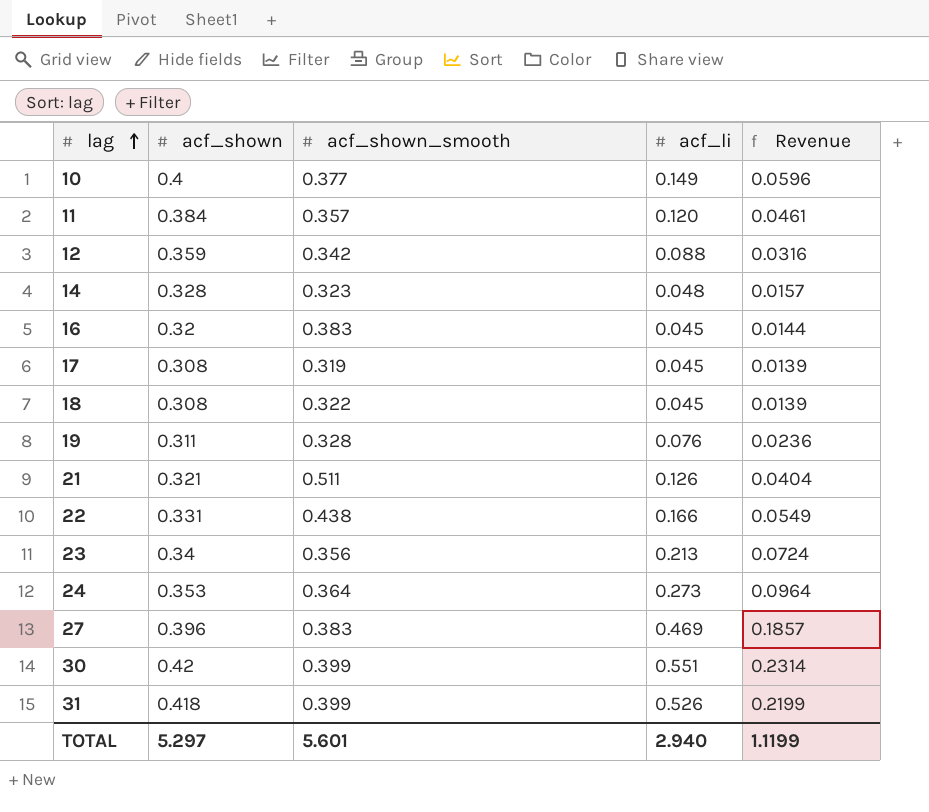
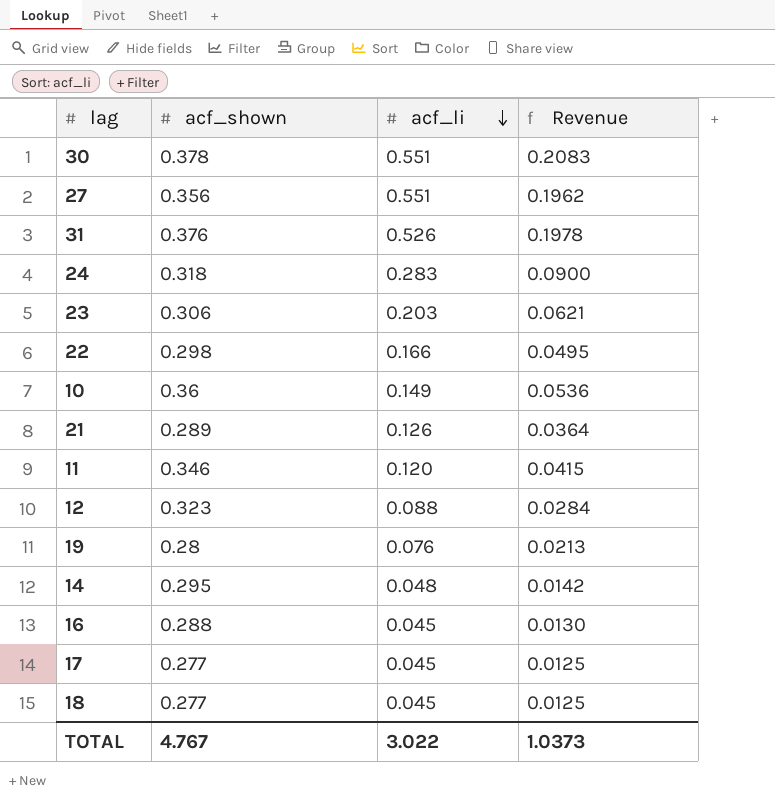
row order: lag ascending -> acf_li descending
column acf_shown_smooth | position: 3 -> none
30 | acf_shown: 0.42 -> 0.378
30 | Revenue: 0.2314 -> 0.2083
27 | acf_shown: 0.396 -> 0.356
27 | acf_li: 0.469 -> 0.551
27 | Revenue: 0.1857 -> 0.1962
31 | acf_shown: 0.418 -> 0.376
31 | Revenue: 0.2199 -> 0.1978
24 | acf_shown: 0.353 -> 0.318
24 | acf_li: 0.273 -> 0.283
24 | Revenue: 0.0964 -> 0.0900
23 | acf_shown: 0.34 -> 0.306
23 | acf_li: 0.213 -> 0.203
23 | Revenue: 0.0724 -> 0.0621
22 | acf_shown: 0.331 -> 0.298
22 | Revenue: 0.0549 -> 0.0495
10 | acf_shown: 0.4 -> 0.36
10 | Revenue: 0.0596 -> 0.0536
21 | acf_shown: 0.321 -> 0.289
21 | Revenue: 0.0404 -> 0.0364
11 | acf_shown: 0.384 -> 0.346
11 | Revenue: 0.0461 -> 0.0415
12 | acf_shown: 0.359 -> 0.323
12 | Revenue: 0.0316 -> 0.0284
19 | acf_shown: 0.311 -> 0.28
19 | Revenue: 0.0236 -> 0.0213
14 | acf_shown: 0.328 -> 0.295
14 | Revenue: 0.0157 -> 0.0142
16 | acf_shown: 0.32 -> 0.288
16 | Revenue: 0.0144 -> 0.0130
17 | acf_shown: 0.308 -> 0.277
17 | Revenue: 0.0139 -> 0.0125
18 | acf_shown: 0.308 -> 0.277
18 | Revenue: 0.0139 -> 0.0125
TOTAL | acf_shown: 5.297 -> 4.767
TOTAL | acf_li: 2.940 -> 3.022
TOTAL | Revenue: 1.1199 -> 1.0373

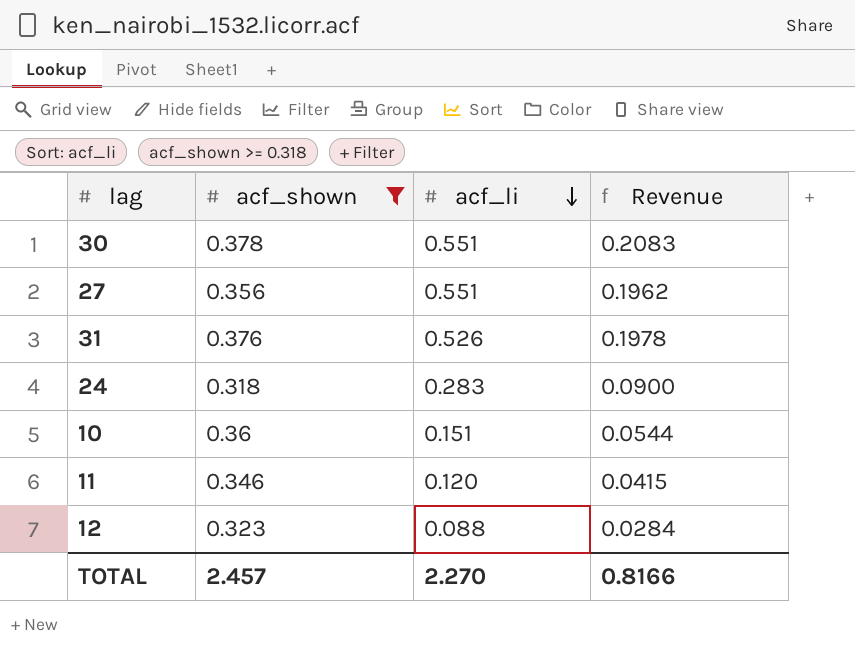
filter: none -> acf_shown >= 0.318
10 | acf_li: 0.149 -> 0.151
10 | Revenue: 0.0536 -> 0.0544
TOTAL | acf_shown: 4.767 -> 2.457
TOTAL | acf_li: 3.022 -> 2.270
TOTAL | Revenue: 1.0373 -> 0.8166

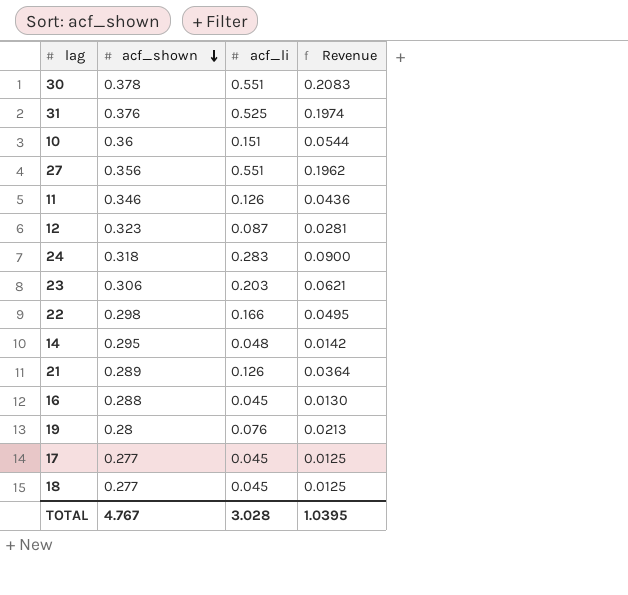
filter: acf_shown >= 0.318 -> none
row order: acf_li descending -> acf_shown descending
31 | acf_li: 0.526 -> 0.525
31 | Revenue: 0.1978 -> 0.1974
11 | acf_li: 0.120 -> 0.126
11 | Revenue: 0.0415 -> 0.0436
12 | acf_li: 0.088 -> 0.087
12 | Revenue: 0.0284 -> 0.0281
TOTAL | acf_shown: 2.457 -> 4.767
TOTAL | acf_li: 2.270 -> 3.028
TOTAL | Revenue: 0.8166 -> 1.0395

